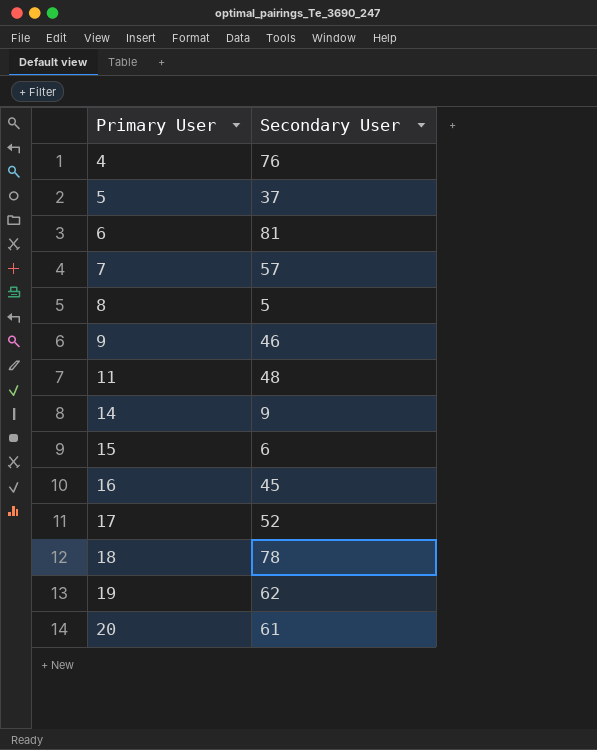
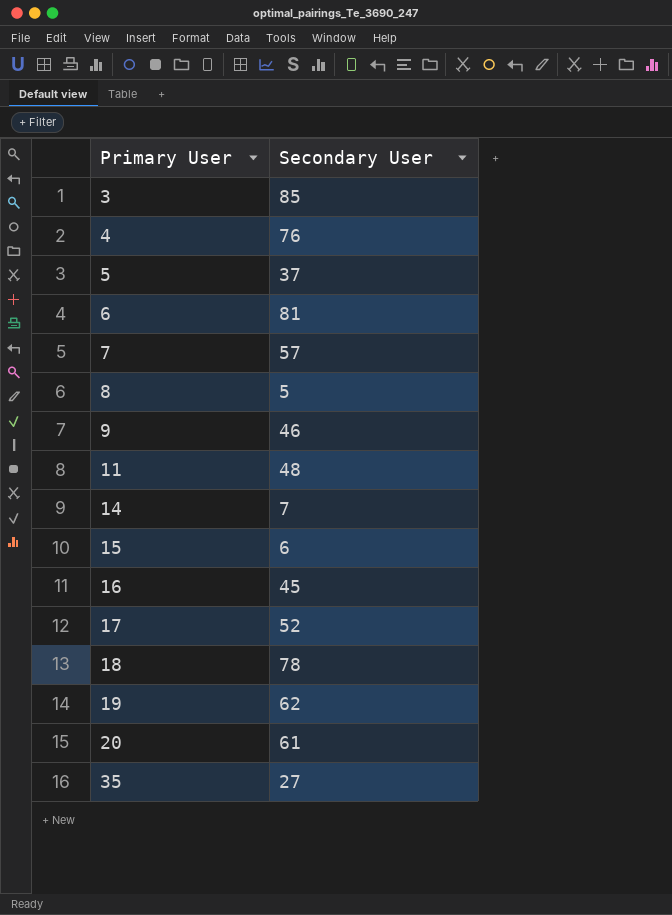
row 3: none -> 85
14 | Secondary User: 9 -> 7
row 35: none -> 27

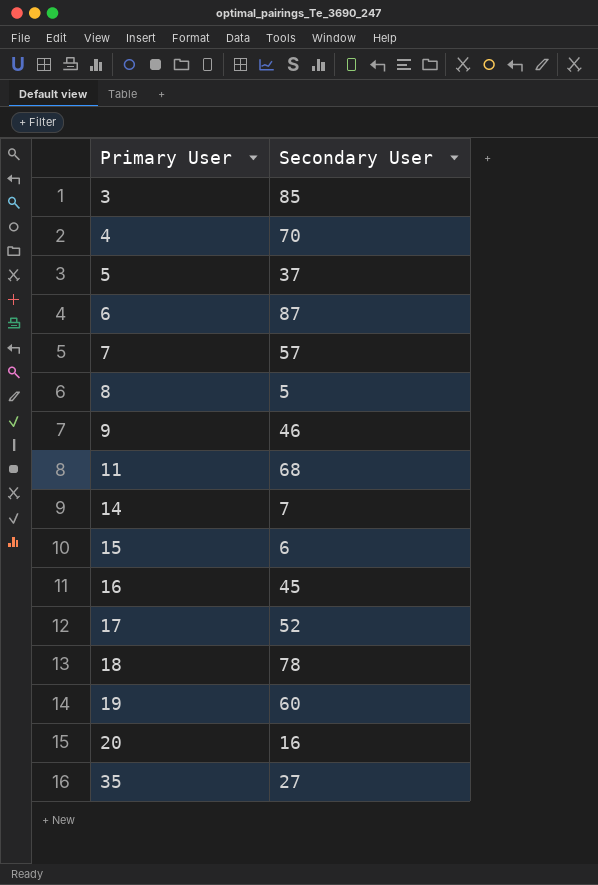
4 | Secondary User: 76 -> 70
6 | Secondary User: 81 -> 87
11 | Secondary User: 48 -> 68
19 | Secondary User: 62 -> 60
20 | Secondary User: 61 -> 16

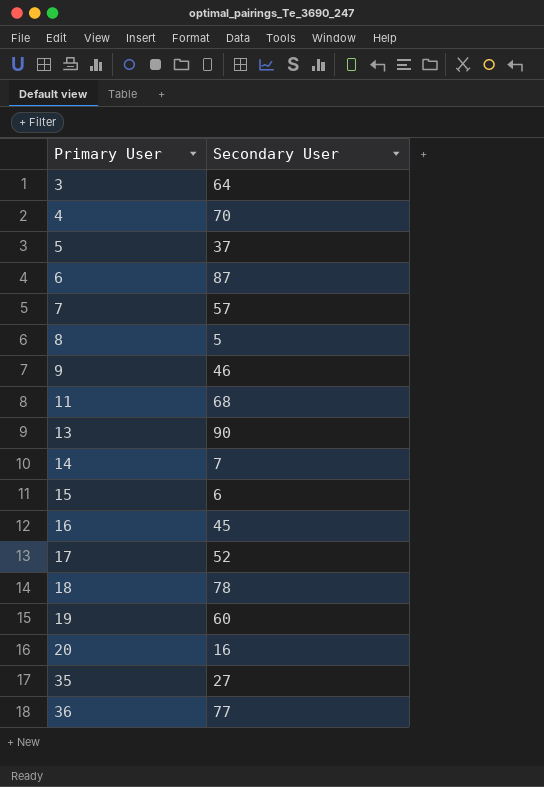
3 | Secondary User: 85 -> 64
row 13: none -> 90
row 36: none -> 77

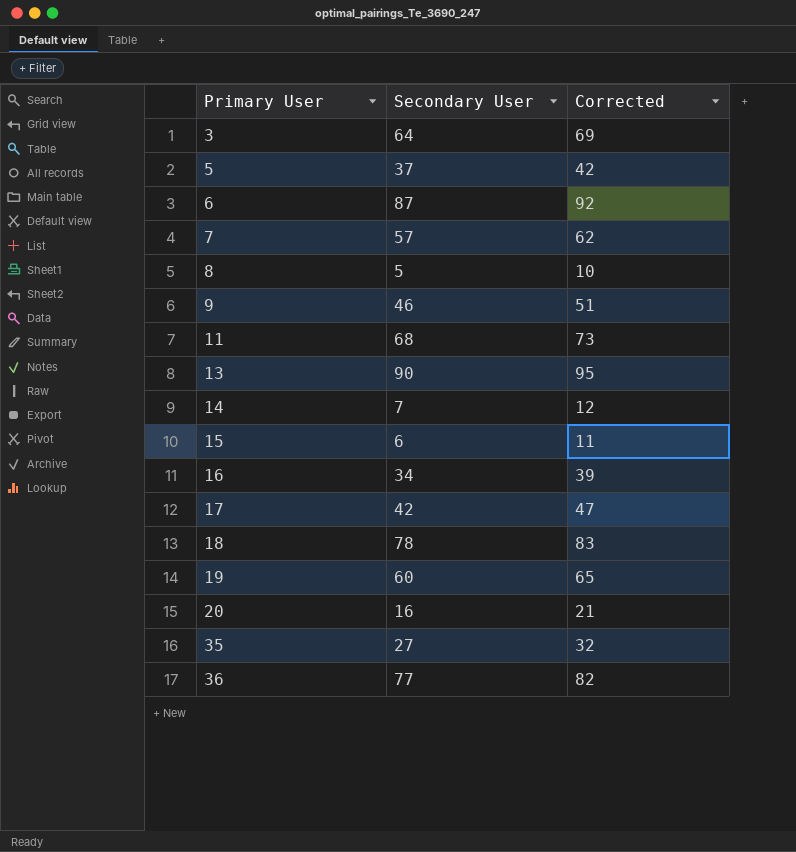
column Corrected | formula: none -> [Secondary User] + 5
row 4: 70 -> none
16 | Secondary User: 45 -> 34
17 | Secondary User: 52 -> 42

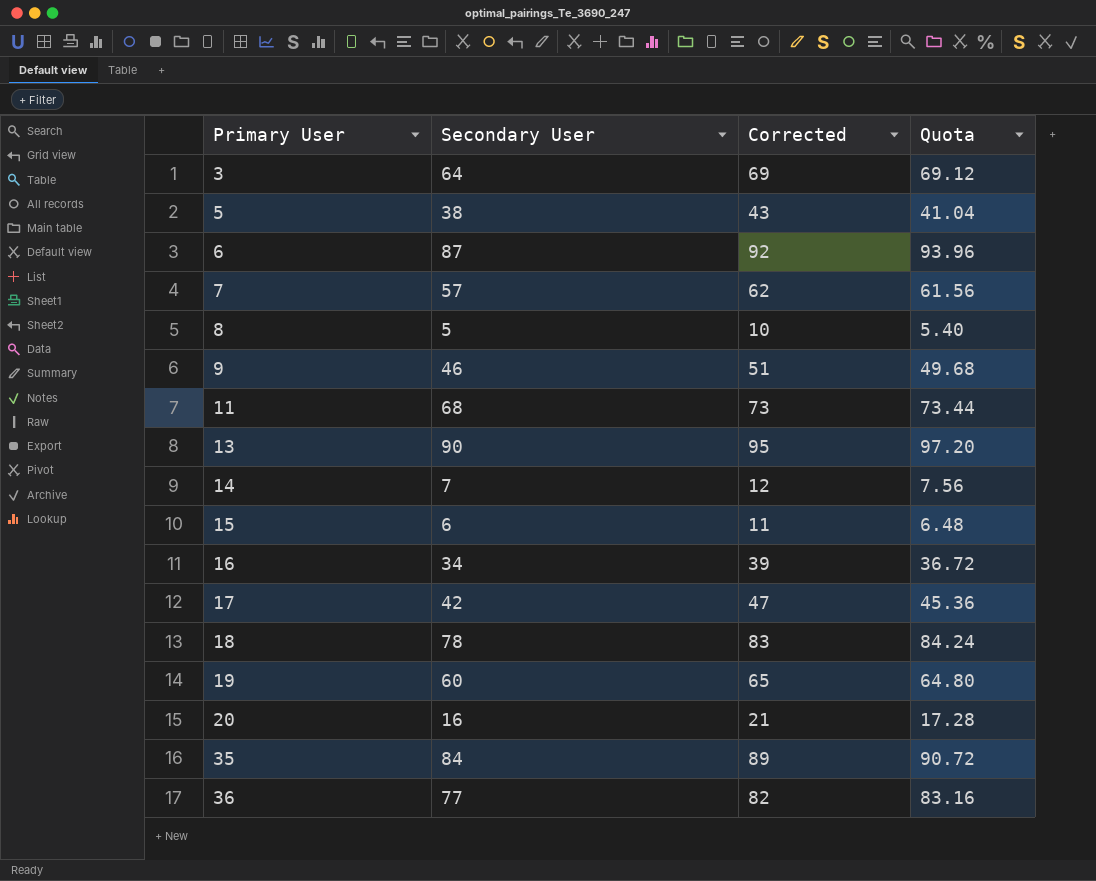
column Quota | formula: none -> [Secondary User] * 1.08
5 | Secondary User: 37 -> 38
5 | Corrected: 42 -> 43
35 | Secondary User: 27 -> 84
35 | Corrected: 32 -> 89

